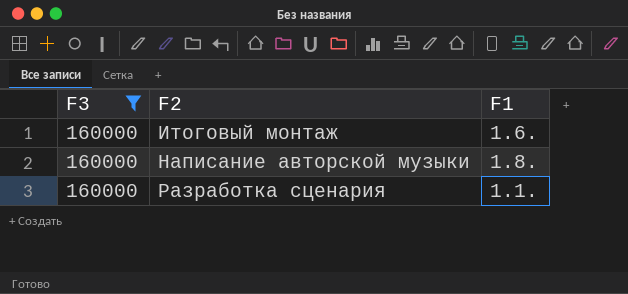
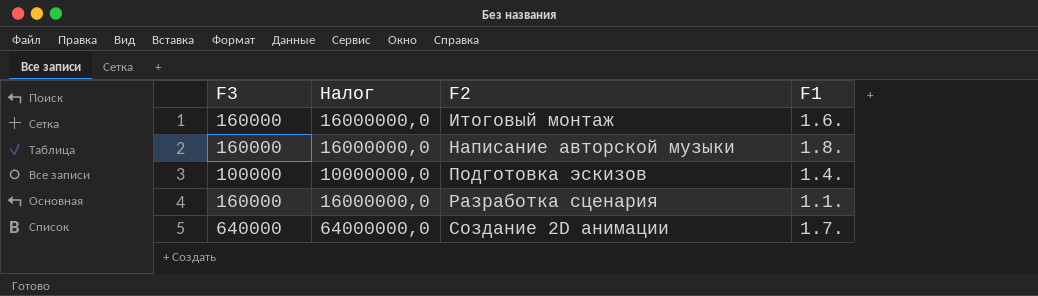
filter: F3 = 160000 -> none
column Налог | formula: none -> [F3] * 100

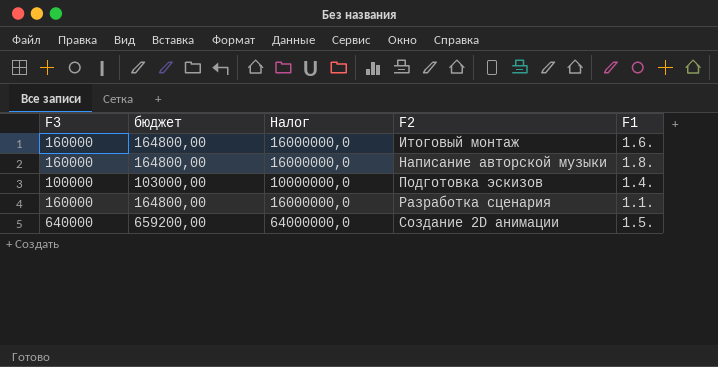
column бюджет | formula: none -> [F3] * 1,03
Создание 2D анимации | F1: 1.7. -> 1.5.

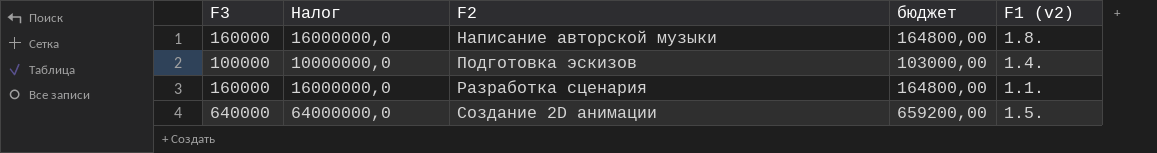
column бюджет | position: 2 -> 4
column name: F1 -> F1 (v2)
row Итоговый монтаж: 160000 | 164800,00 | 16000000,0 | 1.6. -> none

